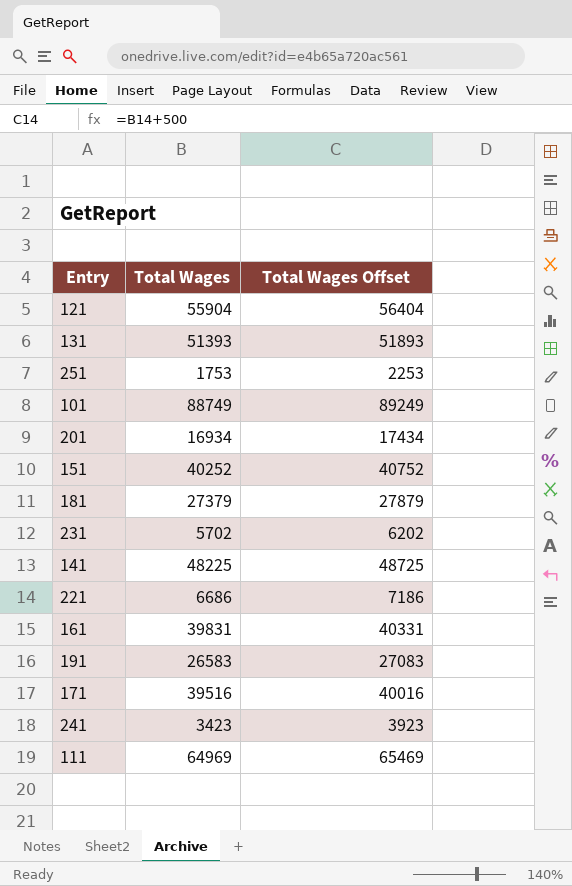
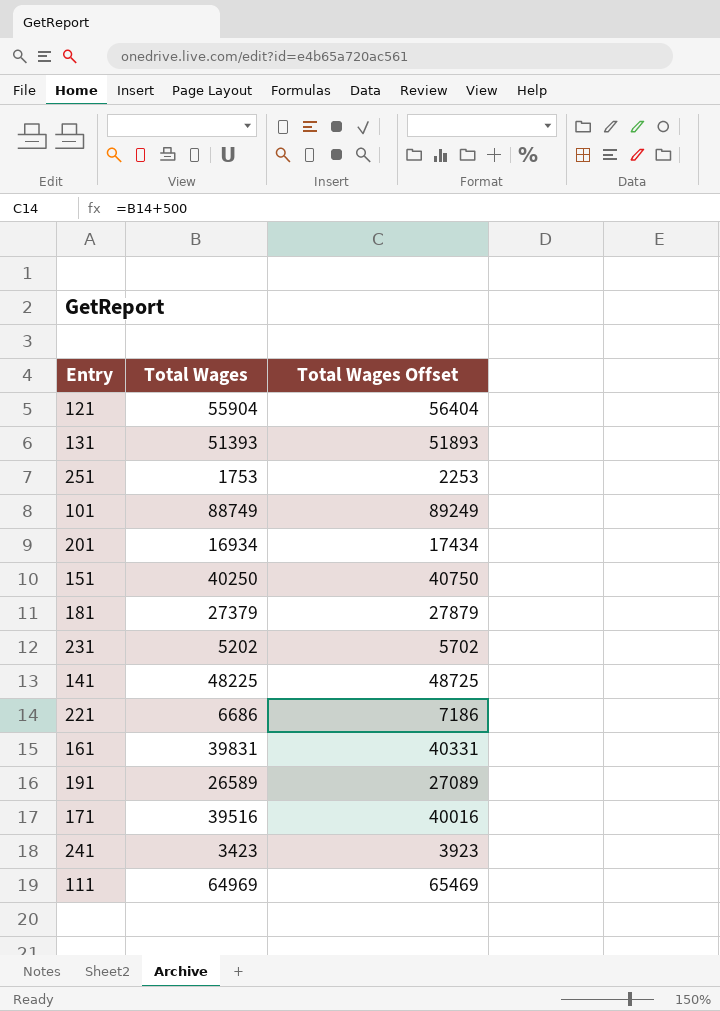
151 | Total Wages: 40252 -> 40250
151 | Total Wages Offset: 40752 -> 40750
231 | Total Wages: 5702 -> 5202
231 | Total Wages Offset: 6202 -> 5702
191 | Total Wages: 26583 -> 26589
191 | Total Wages Offset: 27083 -> 27089

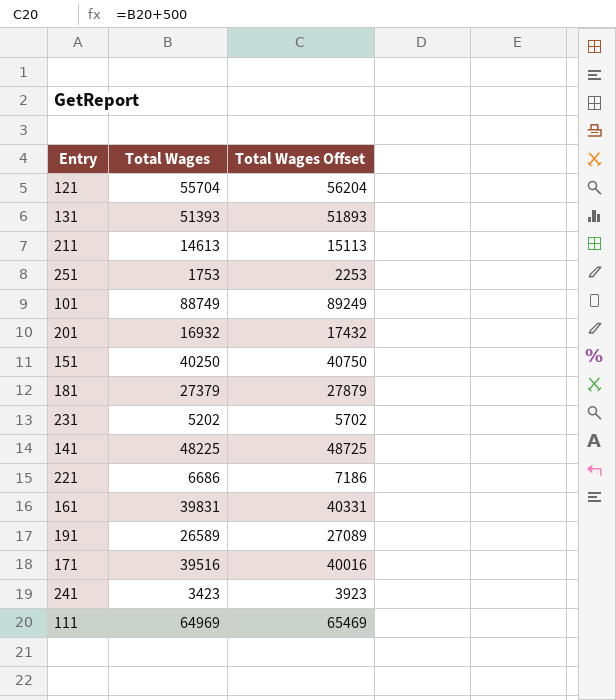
121 | Total Wages: 55904 -> 55704
121 | Total Wages Offset: 56404 -> 56204
row 211: none -> 14613 | 15113
201 | Total Wages: 16934 -> 16932
201 | Total Wages Offset: 17434 -> 17432

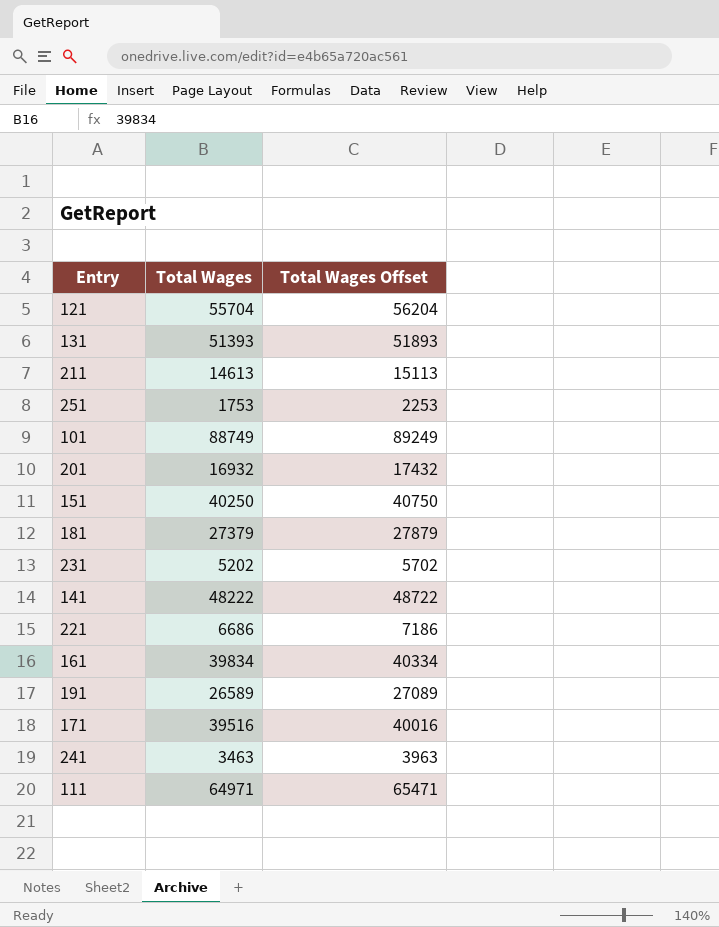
141 | Total Wages: 48225 -> 48222
141 | Total Wages Offset: 48725 -> 48722
161 | Total Wages: 39831 -> 39834
161 | Total Wages Offset: 40331 -> 40334
241 | Total Wages: 3423 -> 3463
241 | Total Wages Offset: 3923 -> 3963
111 | Total Wages: 64969 -> 64971
111 | Total Wages Offset: 65469 -> 65471

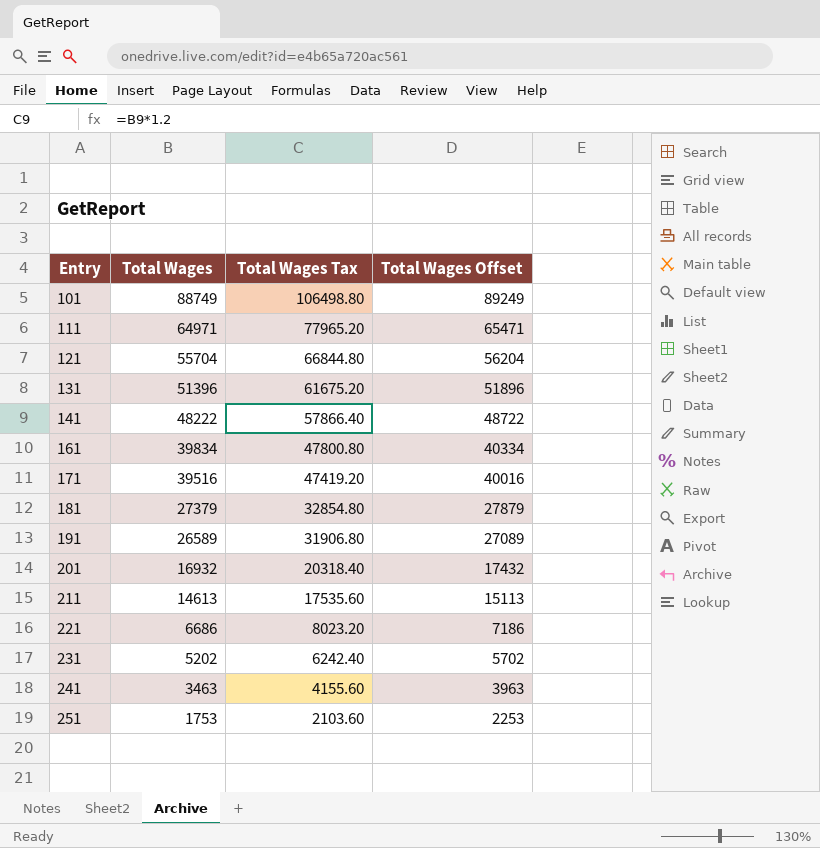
row order: none -> Entry ascending
column Total Wages Tax | formula: none -> [Total Wages] * 1.2
row 151: 40250 | 40750 -> none
131 | Total Wages: 51393 -> 51396
131 | Total Wages Offset: 51893 -> 51896

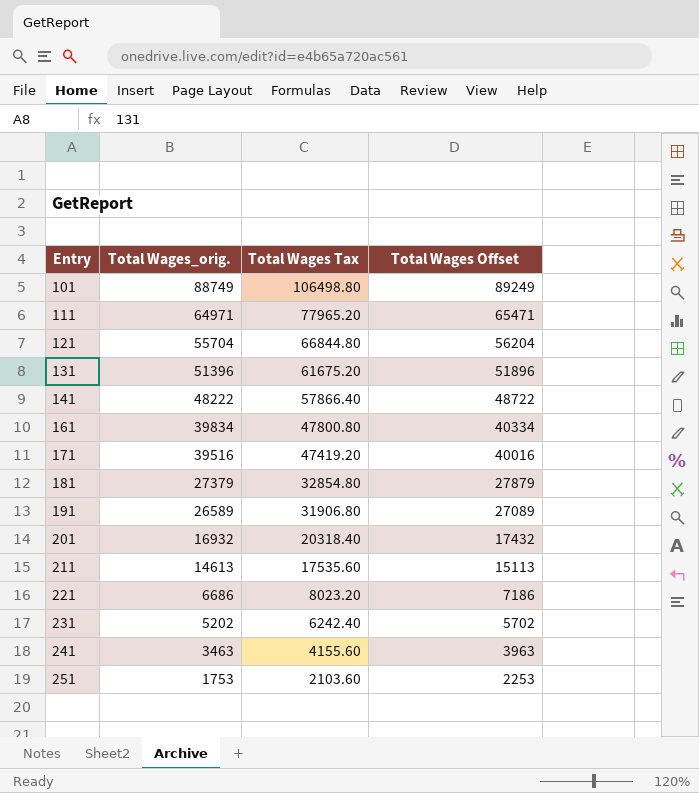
column name: Total Wages -> Total Wages_orig.

